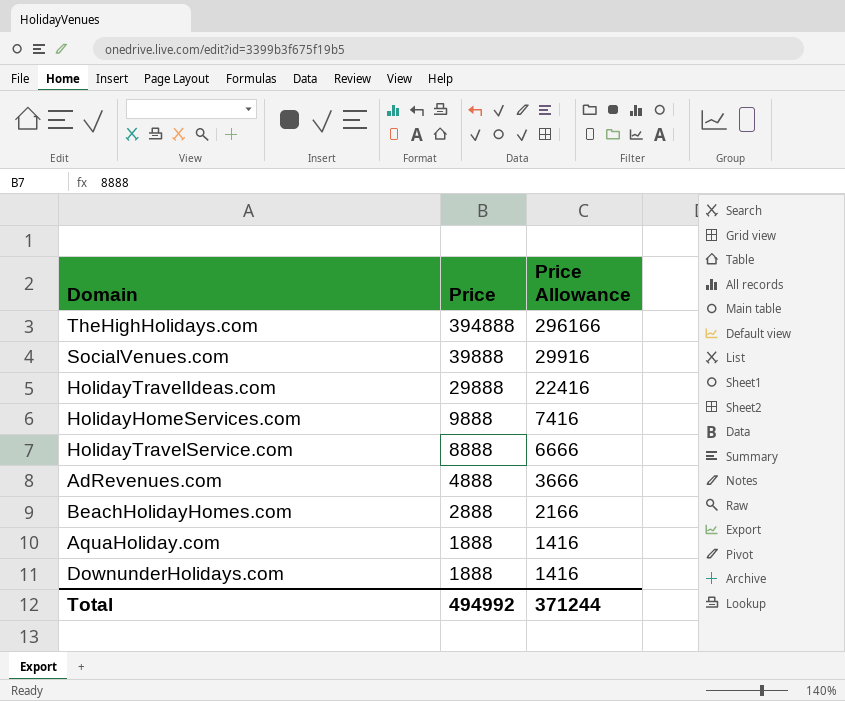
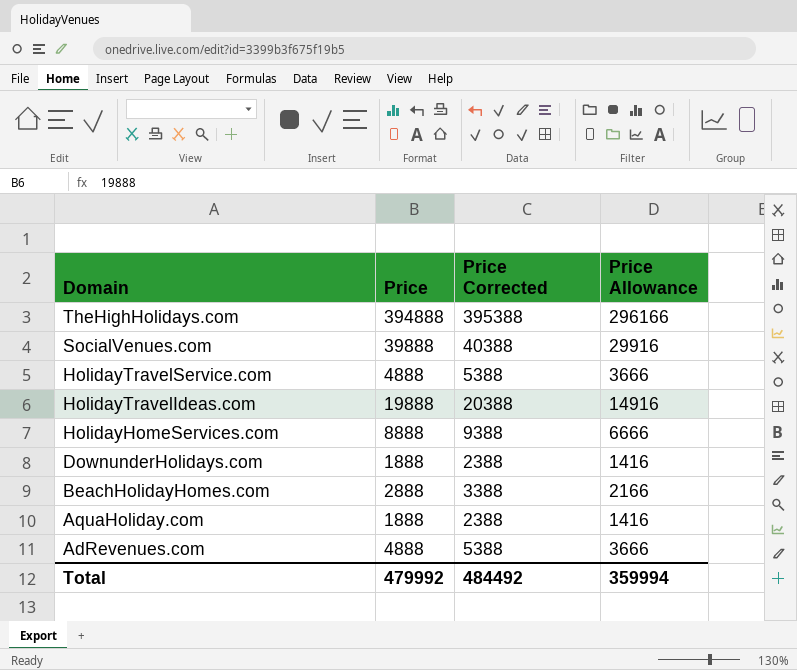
row order: Price descending -> Domain descending
column Price Corrected | formula: none -> [Price] + 500
HolidayTravelService.com | Price: 8888 -> 4888
HolidayTravelService.com | Price Allowance: 6666 -> 3666
HolidayTravelIdeas.com | Price: 29888 -> 19888
HolidayTravelIdeas.com | Price Allowance: 22416 -> 14916
HolidayHomeServices.com | Price: 9888 -> 8888
HolidayHomeServices.com | Price Allowance: 7416 -> 6666
Total | Price: 494992 -> 479992
Total | Price Allowance: 371244 -> 359994

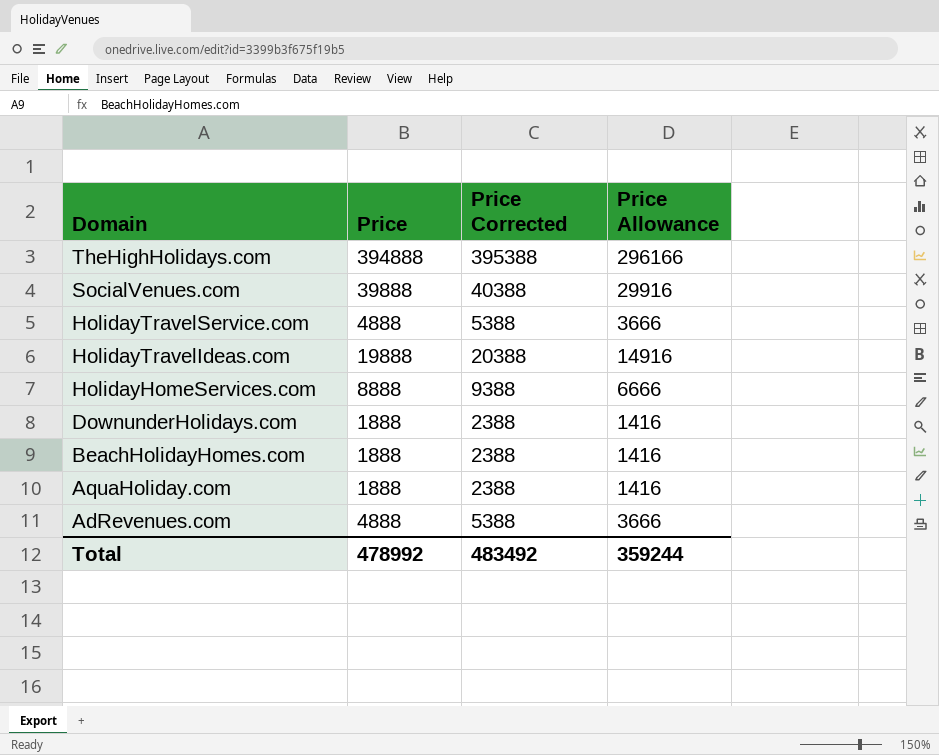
BeachHolidayHomes.com | Price: 2888 -> 1888
BeachHolidayHomes.com | Price Corrected: 3388 -> 2388
BeachHolidayHomes.com | Price Allowance: 2166 -> 1416
Total | Price: 479992 -> 478992
Total | Price Corrected: 484492 -> 483492
Total | Price Allowance: 359994 -> 359244

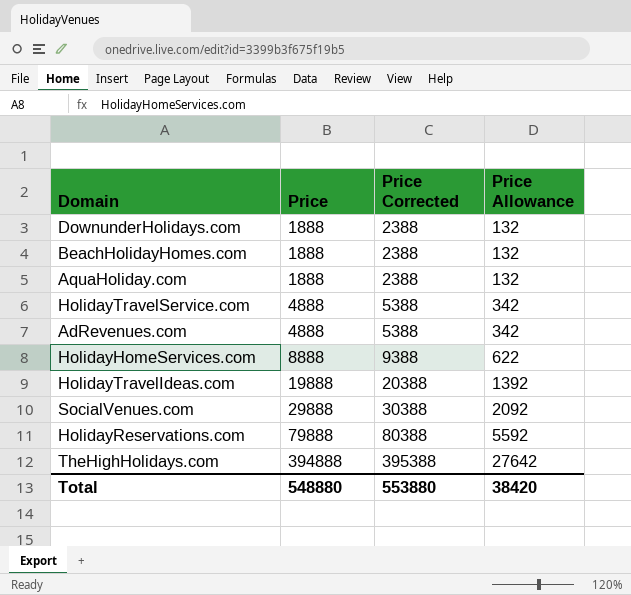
row order: Domain descending -> Price ascending
column Price Allowance | formula: [Price] * 0.75 -> [Price] * 0.07
SocialVenues.com | Price: 39888 -> 29888
SocialVenues.com | Price Corrected: 40388 -> 30388
row HolidayReservations.com: none -> 79888 | 80388 | 5592
Total | Price: 478992 -> 548880
Total | Price Corrected: 483492 -> 553880
Total | Price Allowance: 359244 -> 38420

